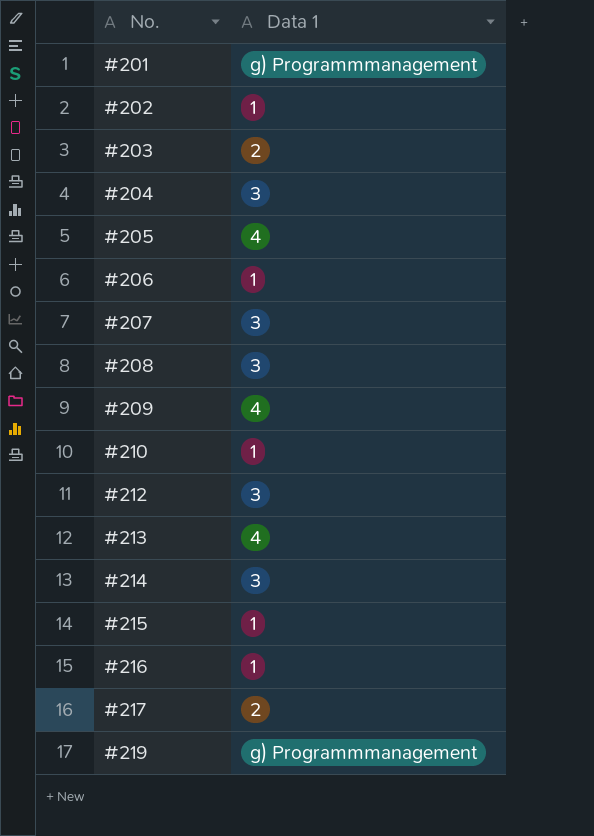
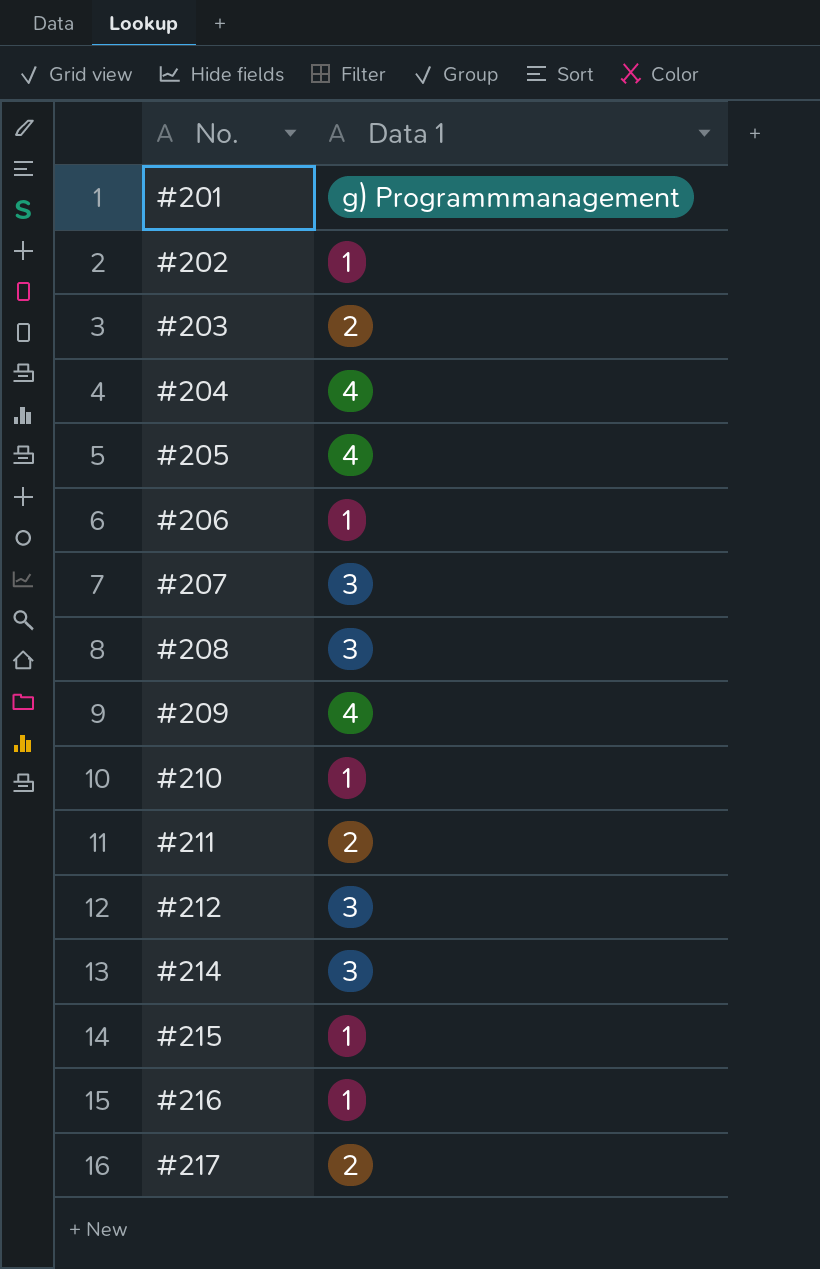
row #213: 4 -> none
row #219: g) Programmmanagement -> none
#204 | Data 1: 3 -> 4
row #211: none -> 2

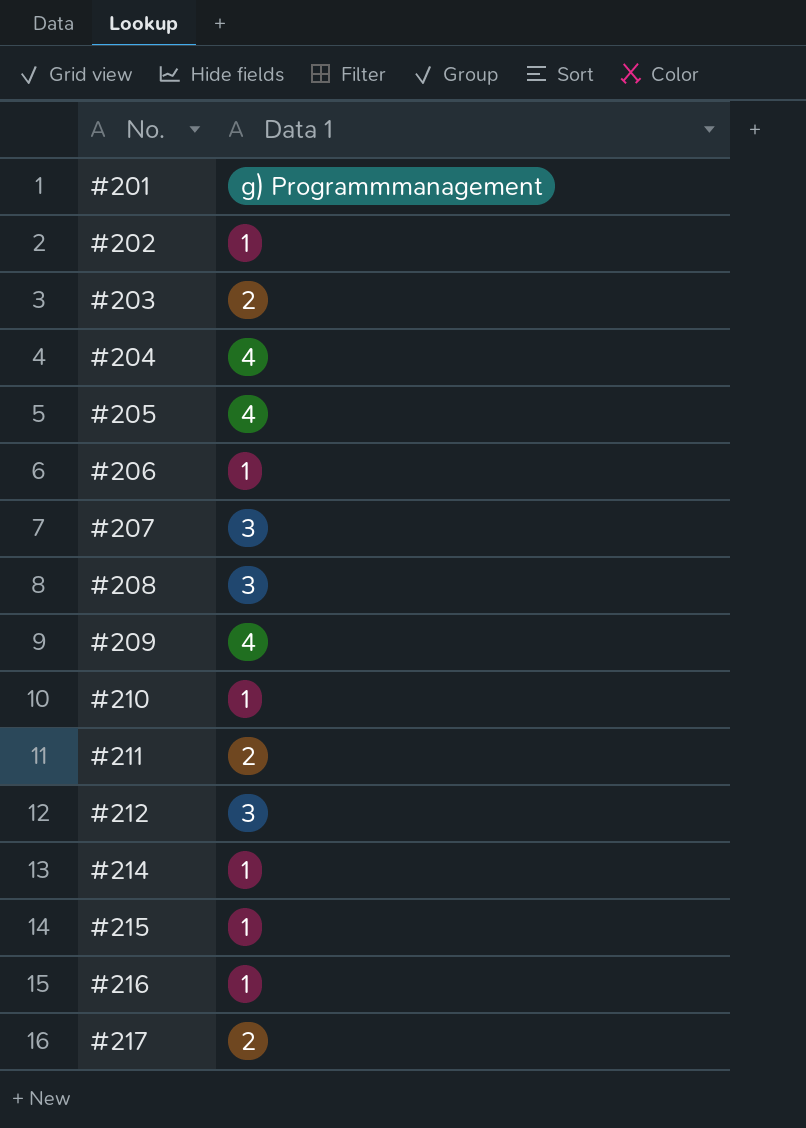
#214 | Data 1: 3 -> 1

